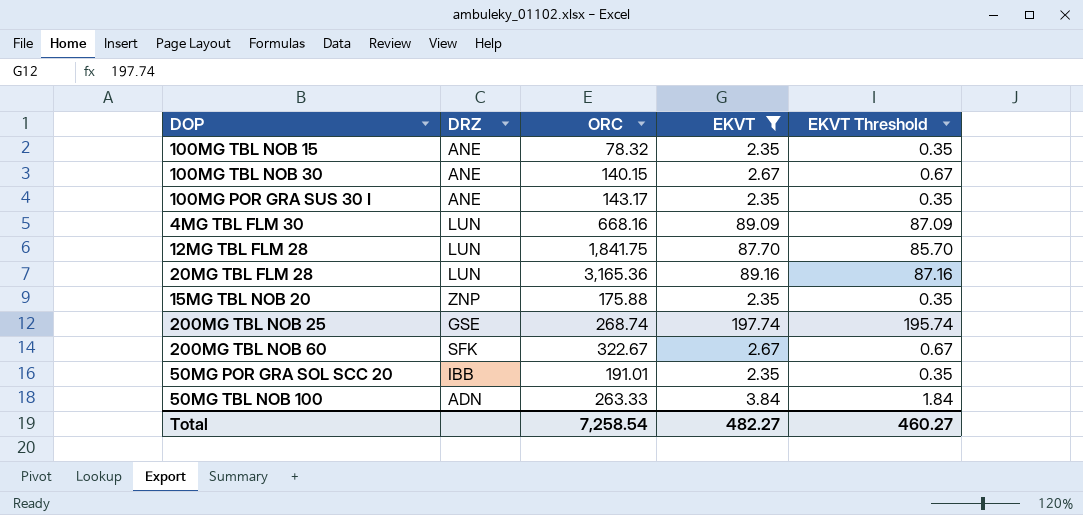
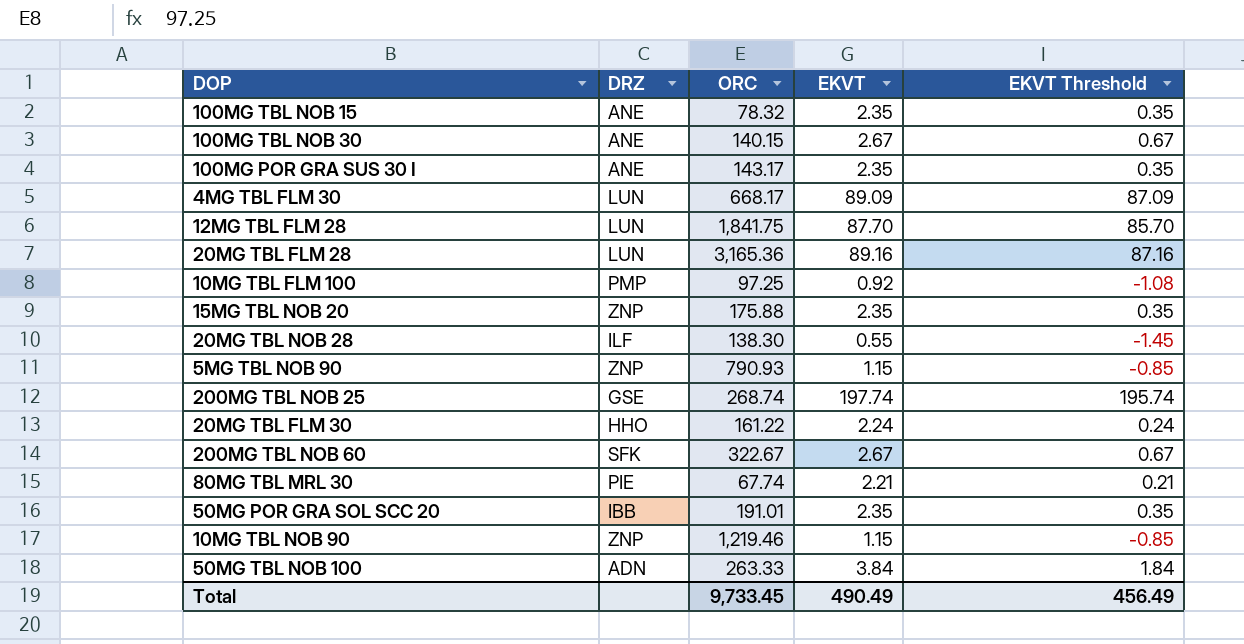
filter: EKVT >= 2.35 -> none
4MG TBL FLM 30 | ORC: 668.16 -> 668.17
Total | ORC: 7,258.54 -> 9,733.45
Total | EKVT: 482.27 -> 490.49
Total | EKVT Threshold: 460.27 -> 456.49

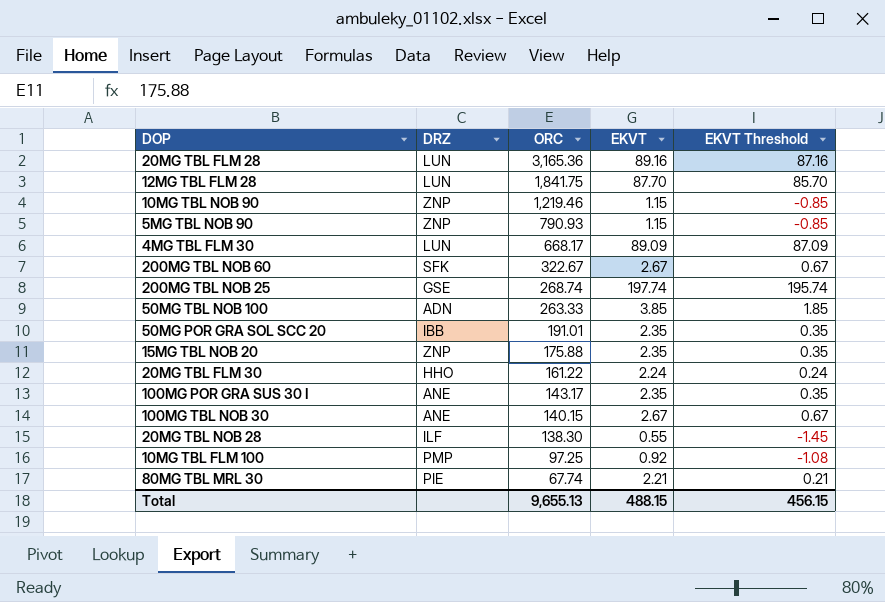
row order: none -> ORC descending
row 100MG TBL NOB 15: ANE | 78.32 | 2.35 | 0.35 -> none
50MG TBL NOB 100 | EKVT: 3.84 -> 3.85
50MG TBL NOB 100 | EKVT Threshold: 1.84 -> 1.85
Total | ORC: 9,733.45 -> 9,655.13
Total | EKVT: 490.49 -> 488.15
Total | EKVT Threshold: 456.49 -> 456.15

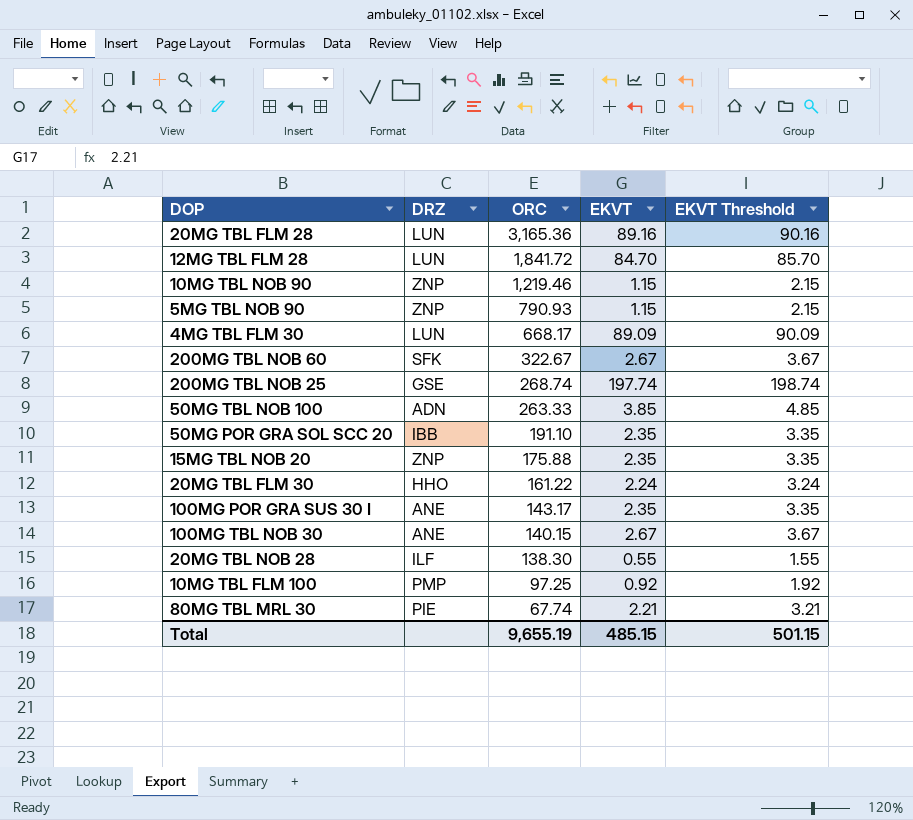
column EKVT Threshold | formula: [EKVT] - 2 -> [EKVT] + 1
12MG TBL FLM 28 | ORC: 1,841.75 -> 1,841.72
12MG TBL FLM 28 | EKVT: 87.70 -> 84.70
50MG POR GRA SOL SCC 20 | ORC: 191.01 -> 191.10
Total | ORC: 9,655.13 -> 9,655.19
Total | EKVT: 488.15 -> 485.15
Total | EKVT Threshold: 456.15 -> 501.15

